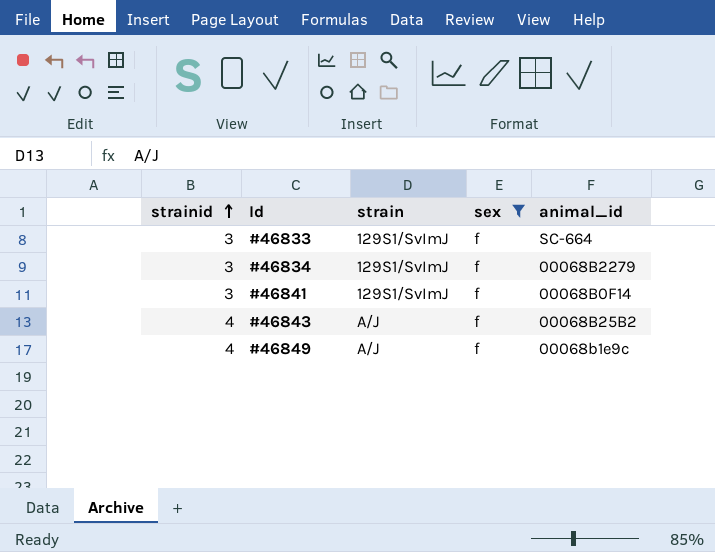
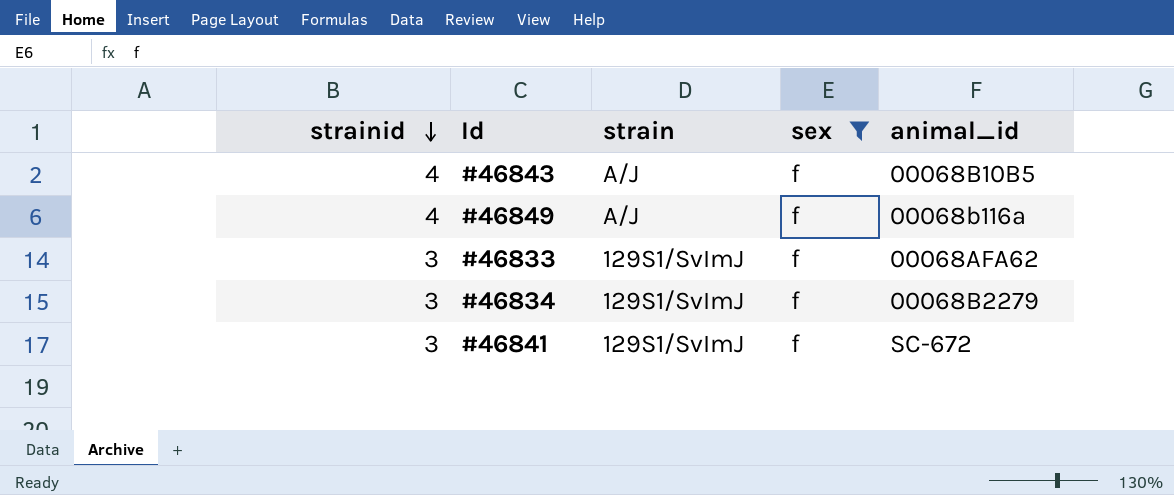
row order: strainid ascending -> strainid descending
#46843 | animal_id: 00068B25B2 -> 00068B10B5
#46849 | animal_id: 00068b1e9c -> 00068b116a
#46833 | animal_id: SC-664 -> 00068AFA62
#46841 | animal_id: 00068B0F14 -> SC-672

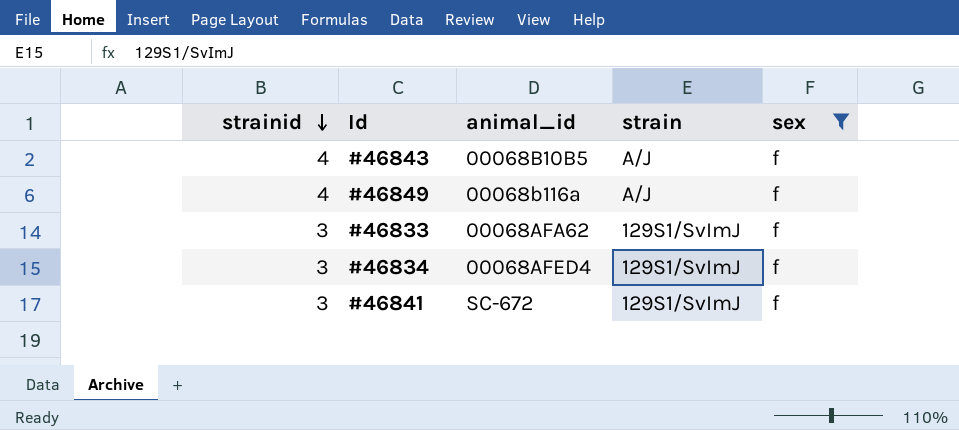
column animal_id | position: 5 -> 3
#46834 | animal_id: 00068B2279 -> 00068AFED4

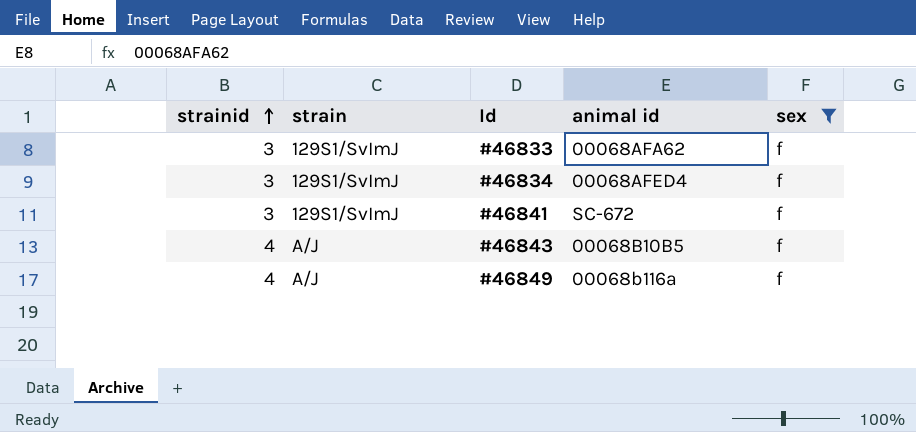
row order: strainid descending -> strainid ascending
column strain | position: 4 -> 2
column name: animal_id -> animal id

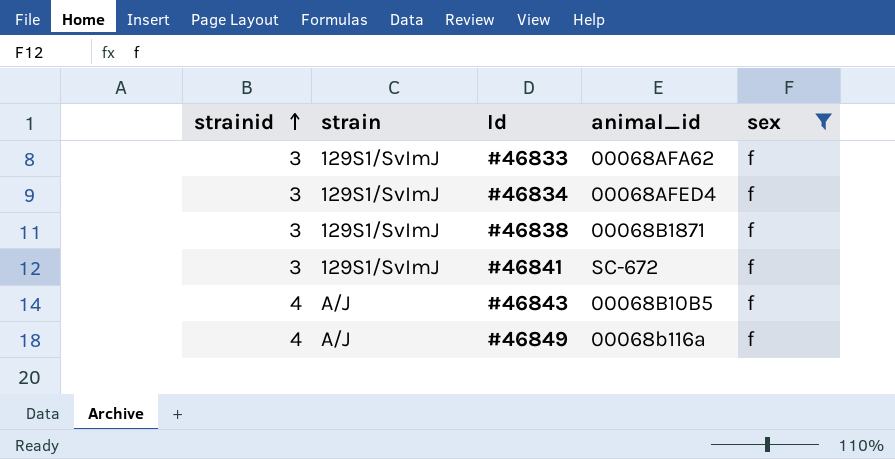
column name: animal id -> animal_id
row #46838: none -> 3 | 129S1/SvImJ | 00068B1871 | f

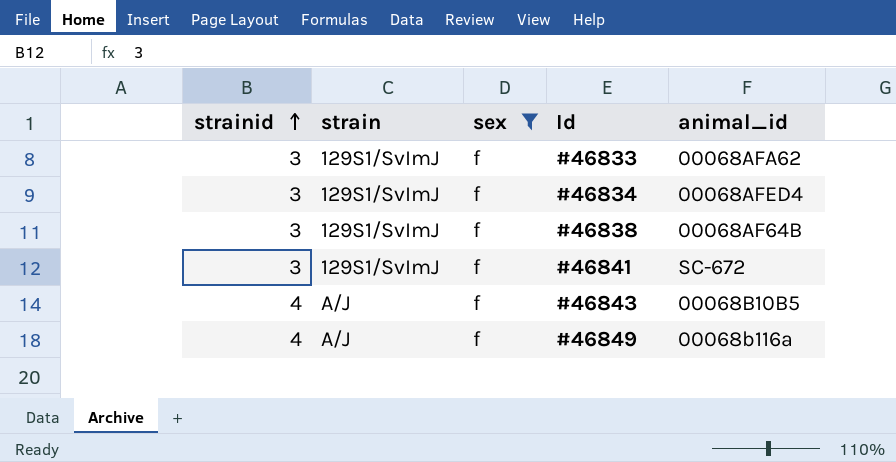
column sex | position: 5 -> 3
#46838 | animal_id: 00068B1871 -> 00068AF64B

